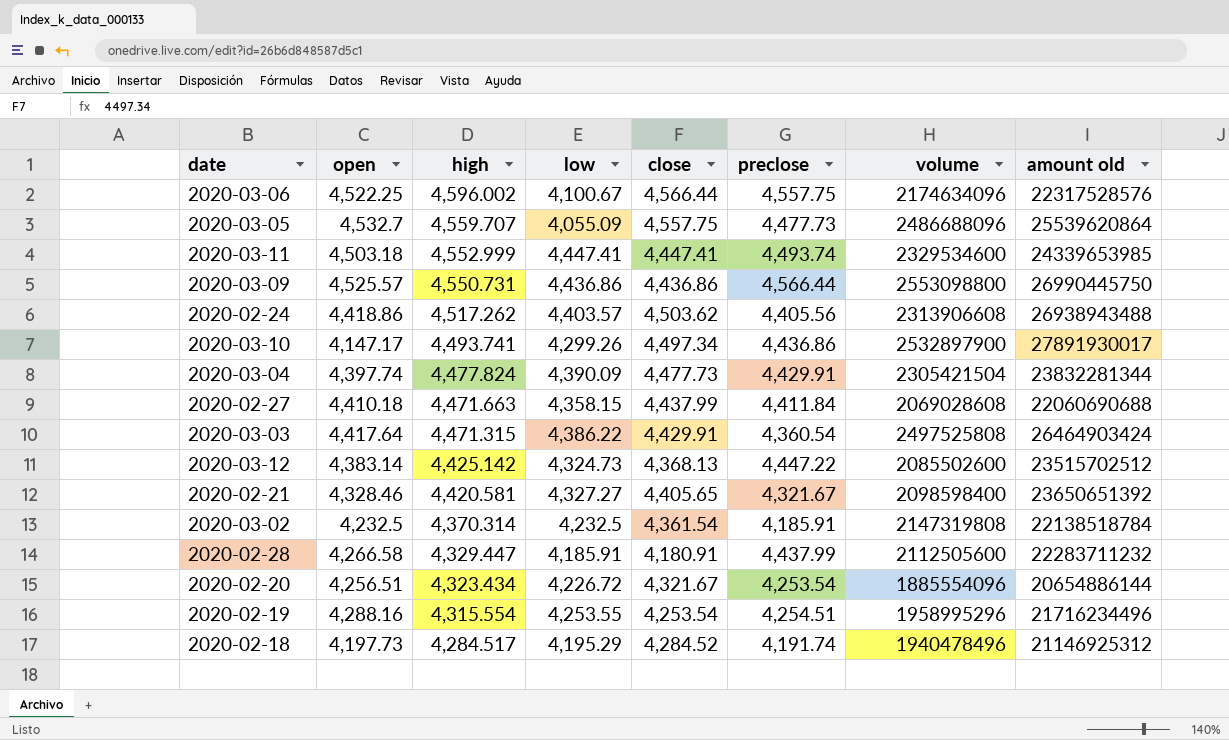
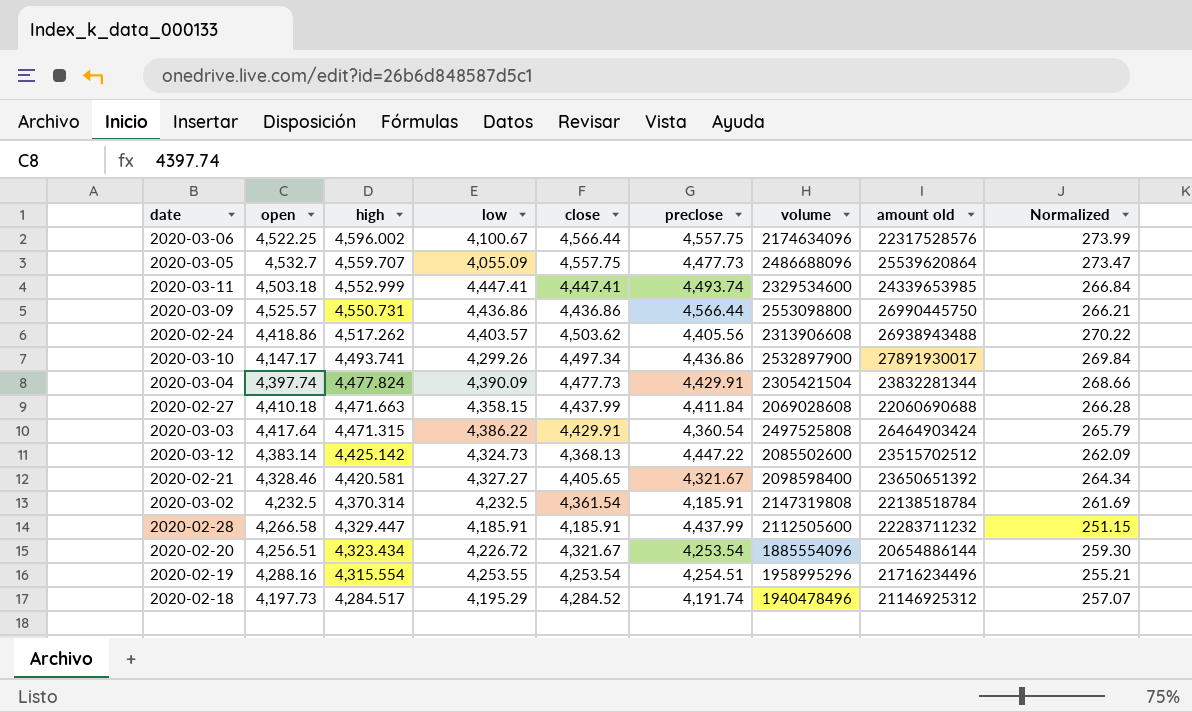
column Normalized | formula: none -> [close] * 0.06
2020-02-28 | close: 4,180.91 -> 4,185.91

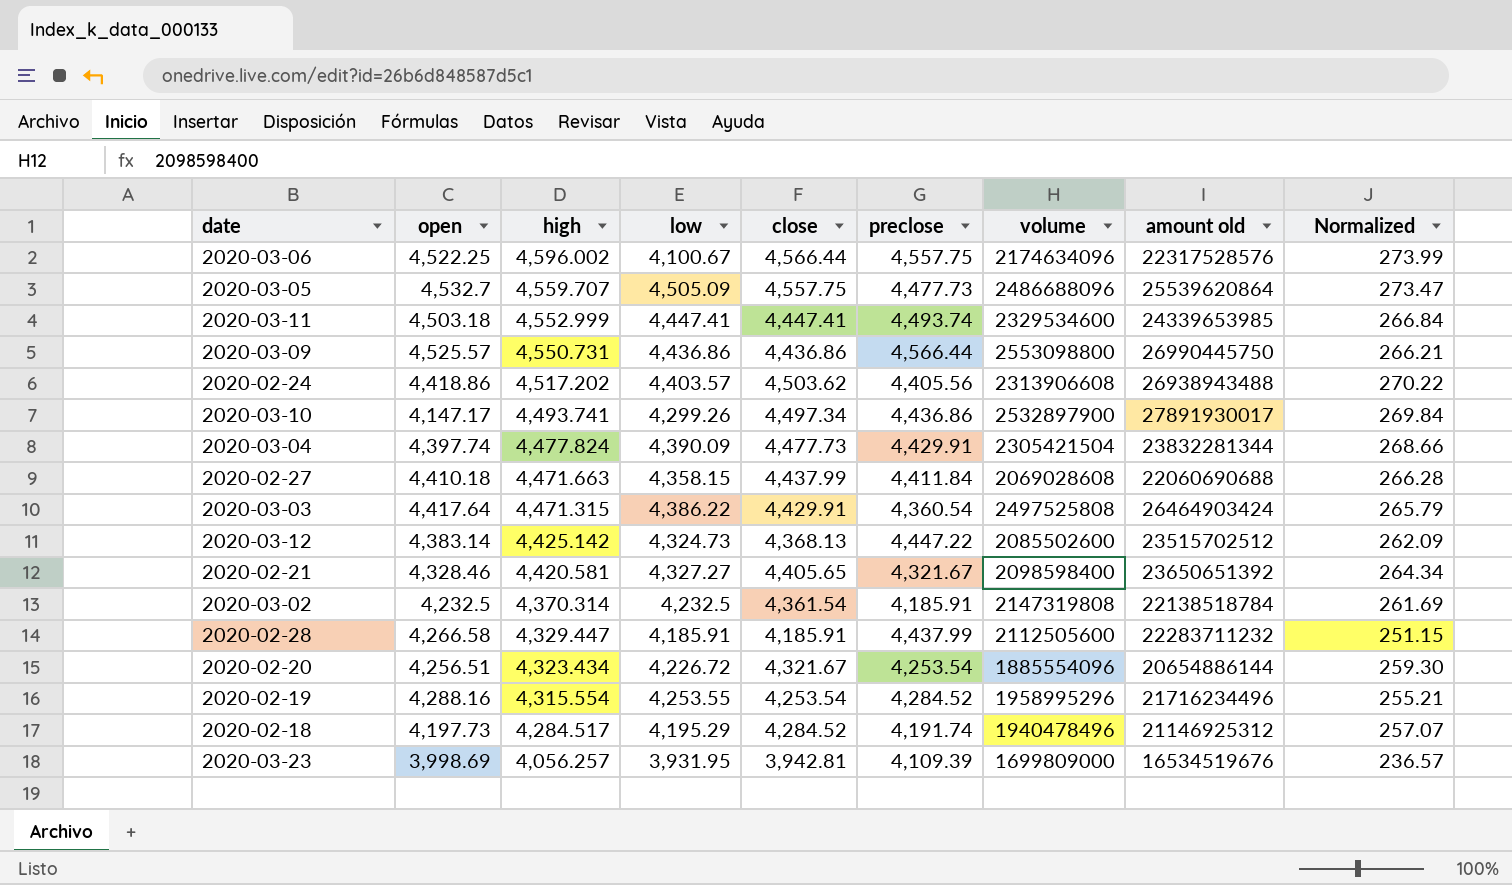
2020-03-05 | low: 4,055.09 -> 4,505.09
2020-02-24 | high: 4,517.262 -> 4,517.202
2020-02-19 | preclose: 4,254.51 -> 4,284.52
row 2020-03-23: none -> 3,998.69 | 4,056.257 | 3,931.95 | 3,942.81 | 4,109.39 | 1699809000 | 16534519676 | 236.57

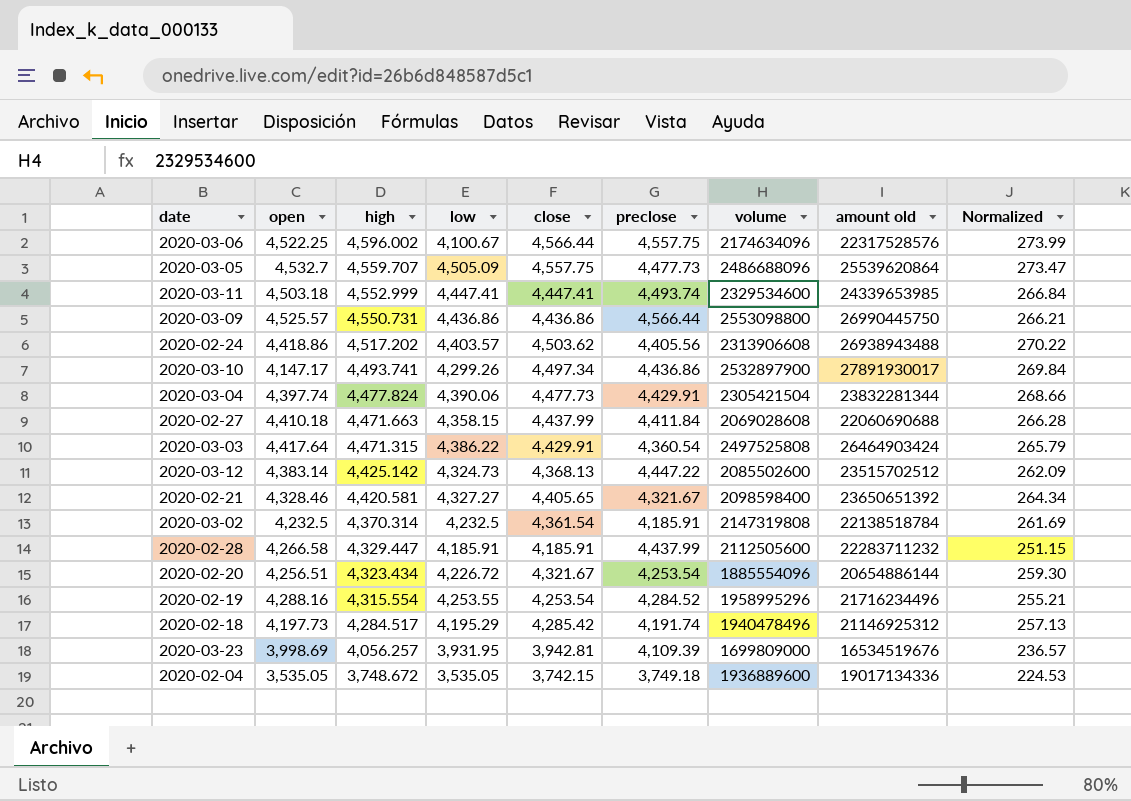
2020-03-04 | low: 4,390.09 -> 4,390.06
2020-02-18 | close: 4,284.52 -> 4,285.42
2020-02-18 | Normalized: 257.07 -> 257.13
row 2020-02-04: none -> 3,535.05 | 3,748.672 | 3,535.05 | 3,742.15 | 3,749.18 | 1936889600 | 19017134336 | 224.53

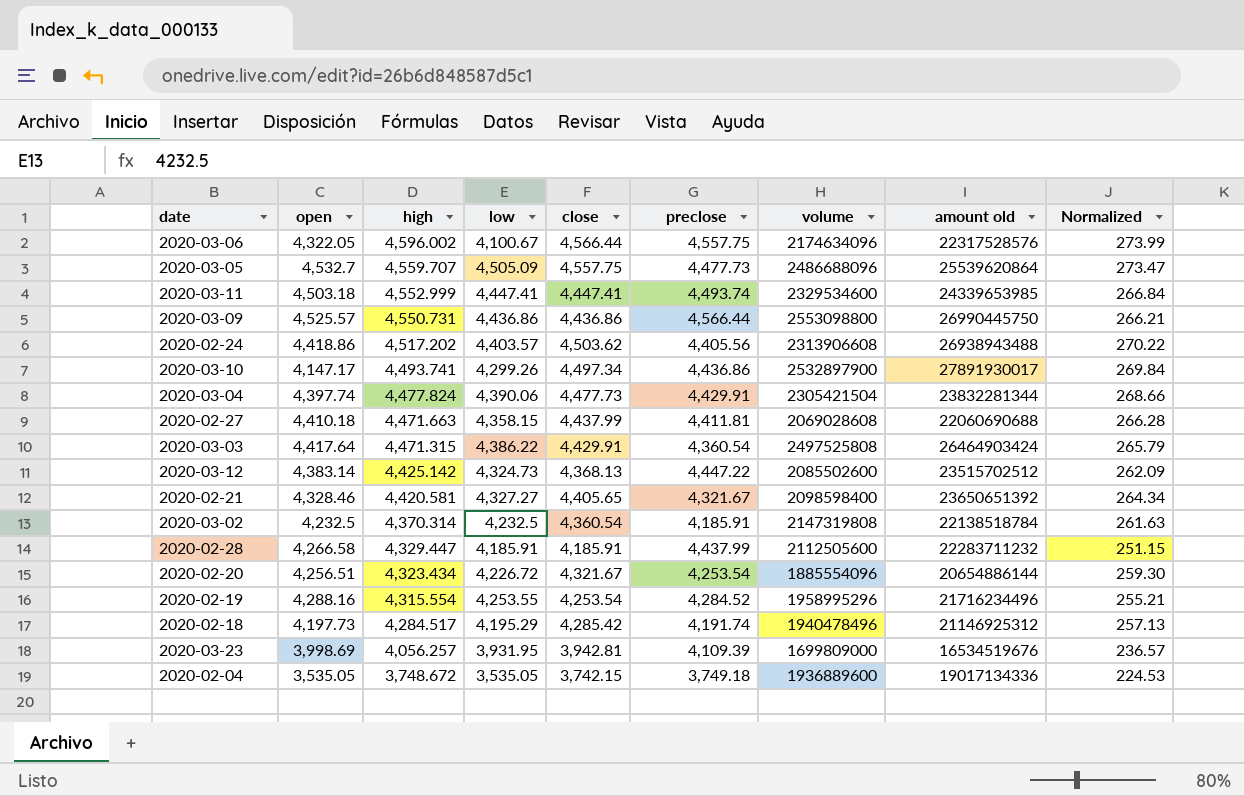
2020-03-06 | open: 4,522.25 -> 4,322.05
2020-02-27 | preclose: 4,411.84 -> 4,411.81
2020-03-02 | close: 4,361.54 -> 4,360.54
2020-03-02 | Normalized: 261.69 -> 261.63

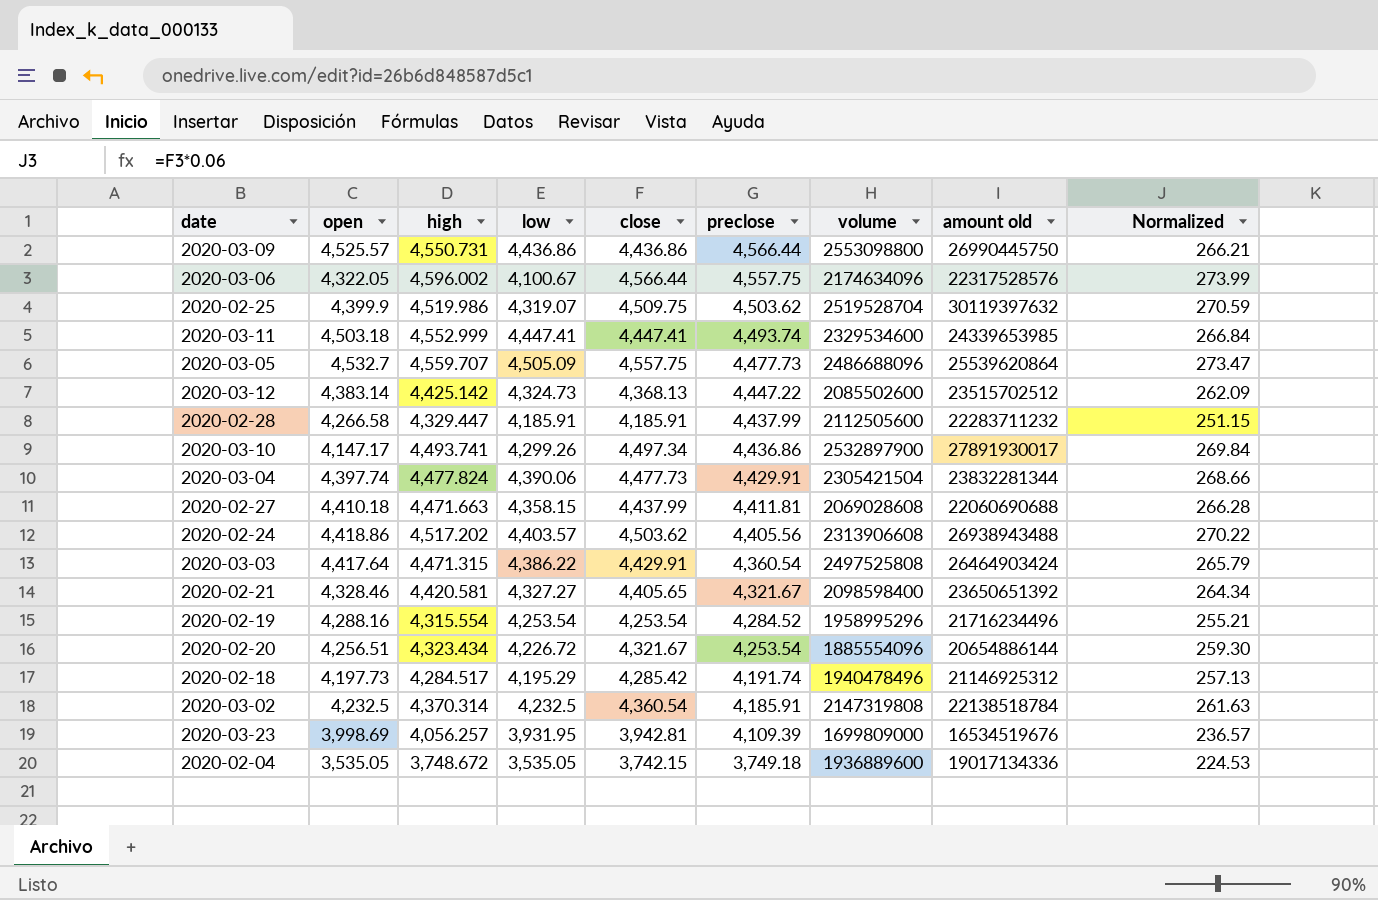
row order: high descending -> preclose descending
row 2020-02-25: none -> 4,399.9 | 4,519.986 | 4,319.07 | 4,509.75 | 4,503.62 | 2519528704 | 30119397632 | 270.59
2020-02-19 | low: 4,253.55 -> 4,253.54

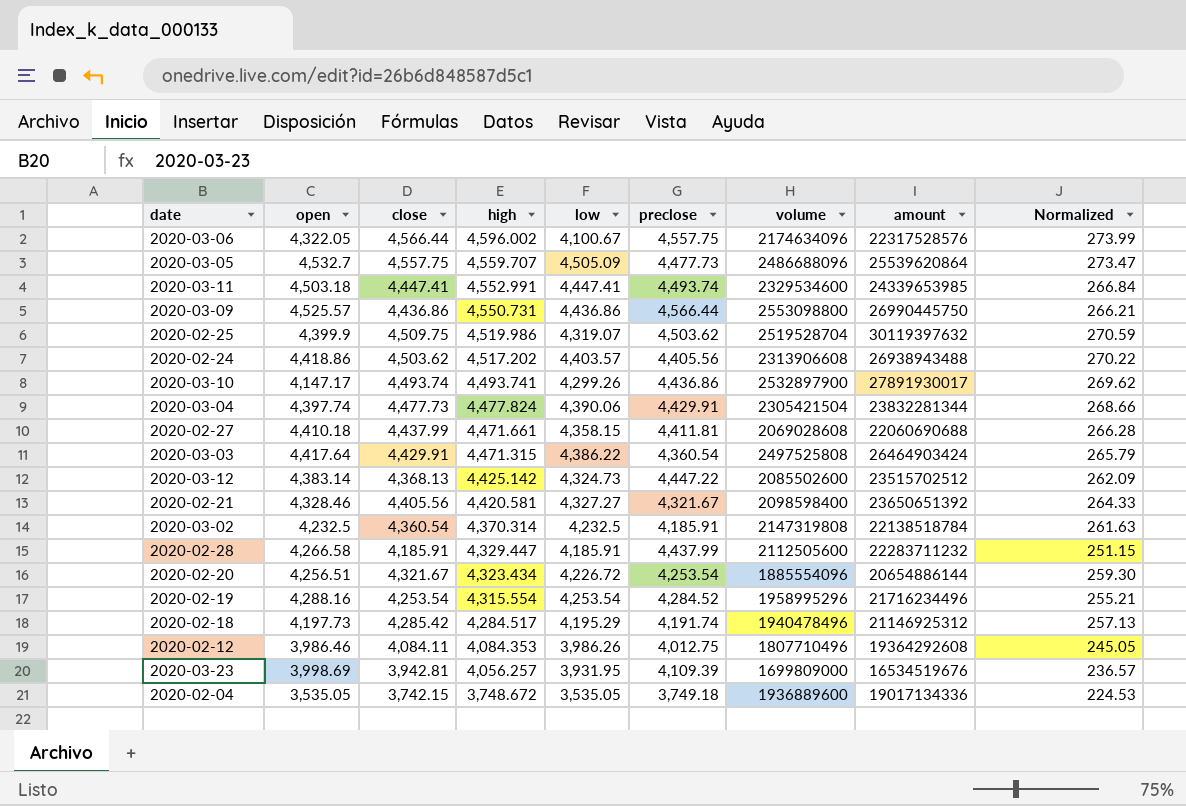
row order: preclose descending -> high descending
column close | position: 5 -> 3
column name: amount old -> amount
2020-03-11 | high: 4,552.999 -> 4,552.991
2020-03-10 | close: 4,497.34 -> 4,493.74
2020-03-10 | Normalized: 269.84 -> 269.62
2020-02-27 | high: 4,471.663 -> 4,471.661
2020-02-21 | close: 4,405.65 -> 4,405.56
2020-02-21 | Normalized: 264.34 -> 264.33
row 2020-02-12: none -> 3,986.46 | 4,084.11 | 4,084.353 | 3,986.26 | 4,012.75 | 1807710496 | 19364292608 | 245.05

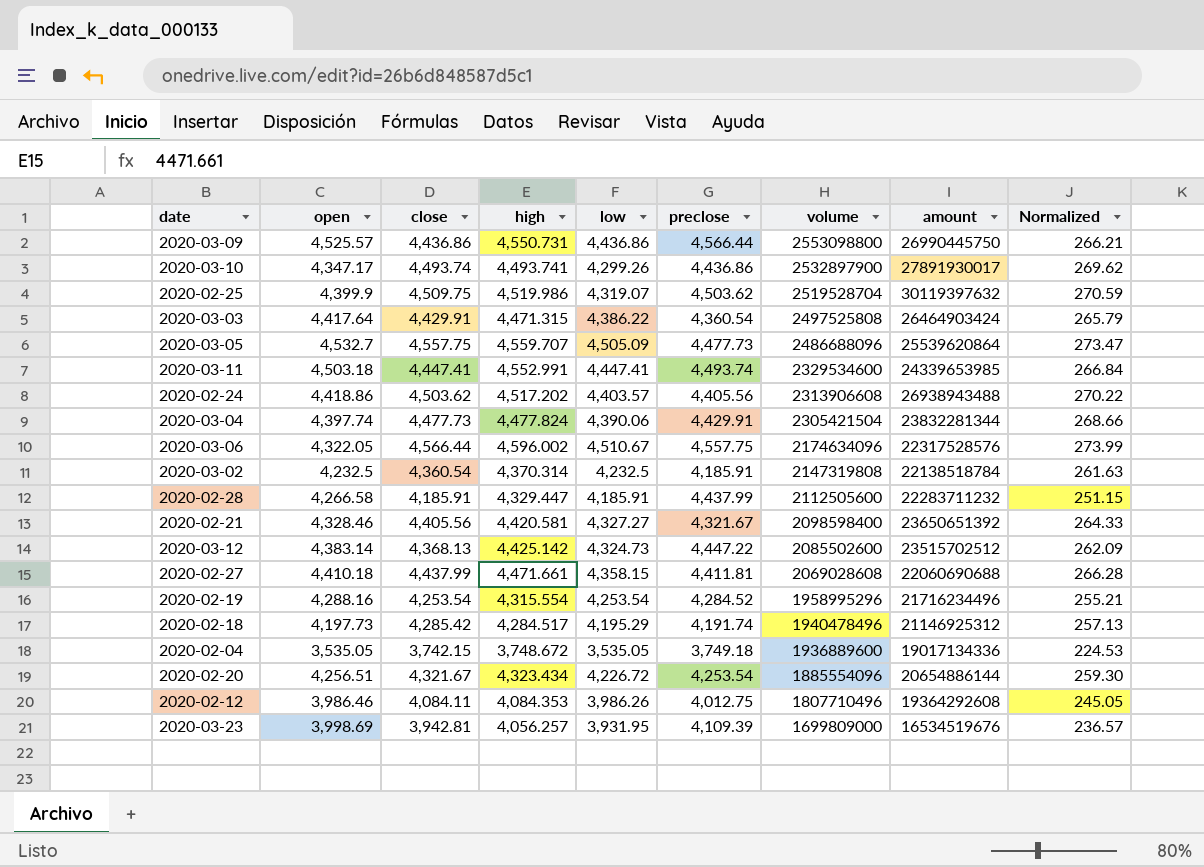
row order: high descending -> volume descending
2020-03-10 | open: 4,147.17 -> 4,347.17
2020-03-06 | low: 4,100.67 -> 4,510.67

